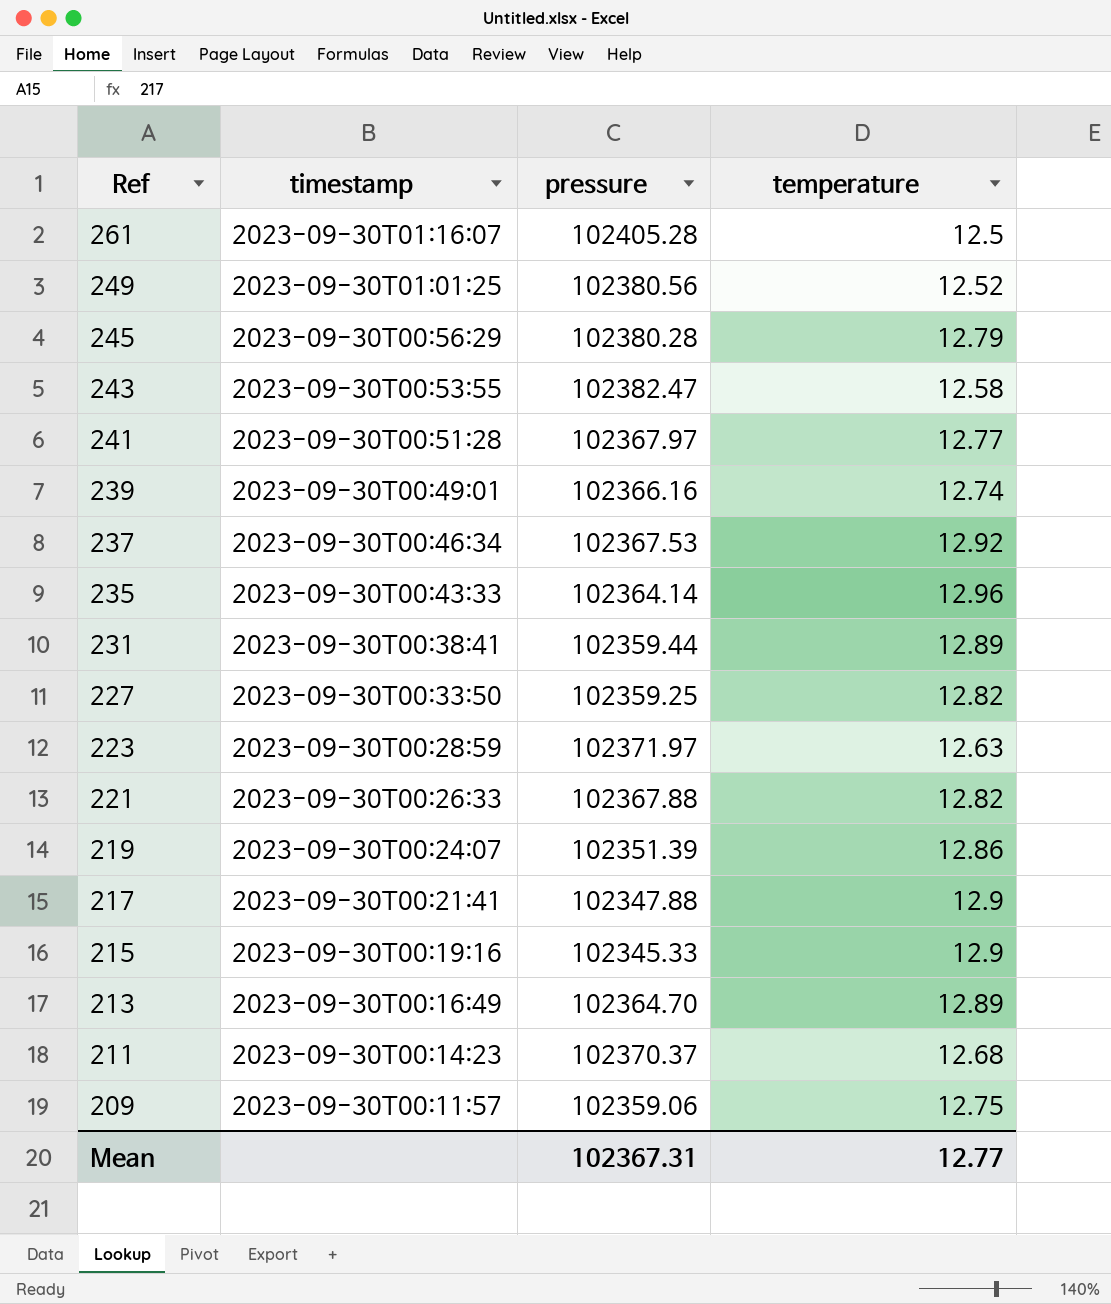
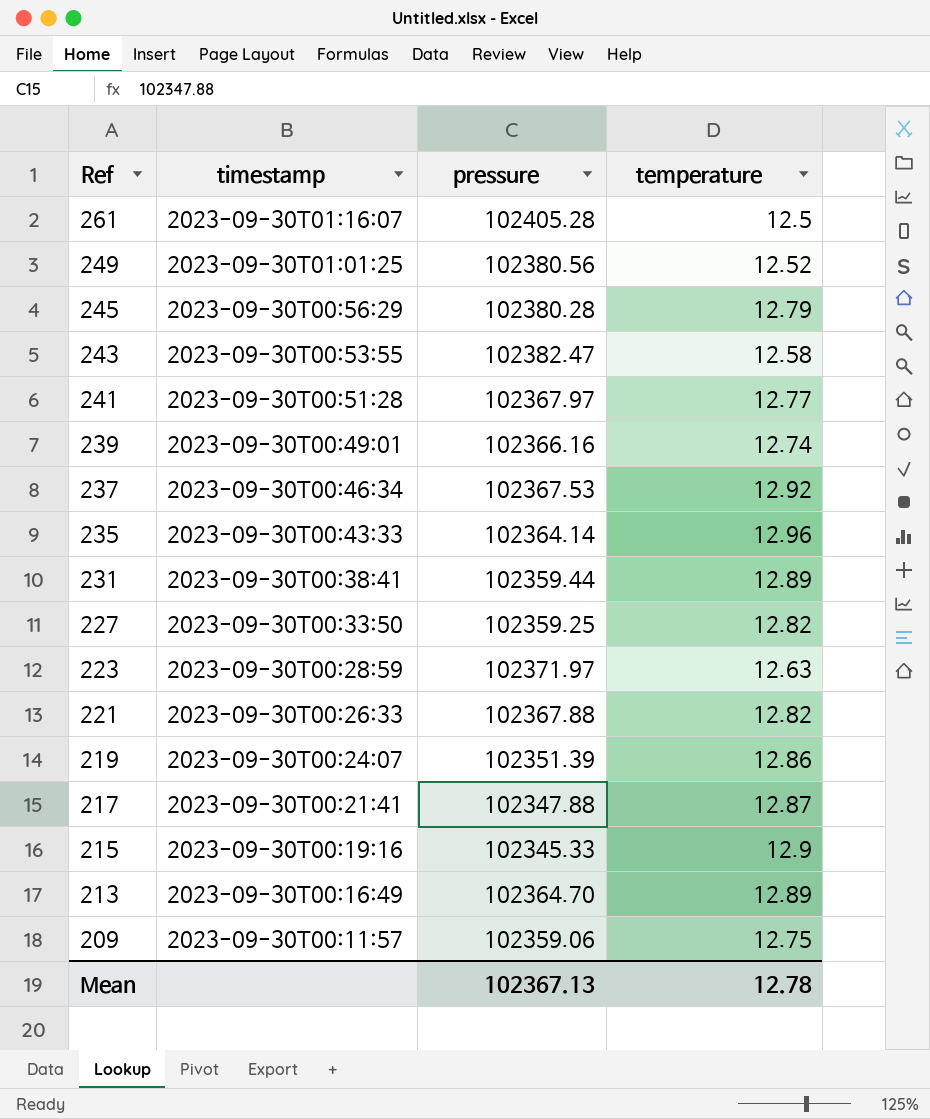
row 211: 2023-09-30T00:14:23 | 102370.37 | 12.68 -> none
217 | temperature: 12.9 -> 12.87
Mean | pressure: 102367.31 -> 102367.13
Mean | temperature: 12.77 -> 12.78

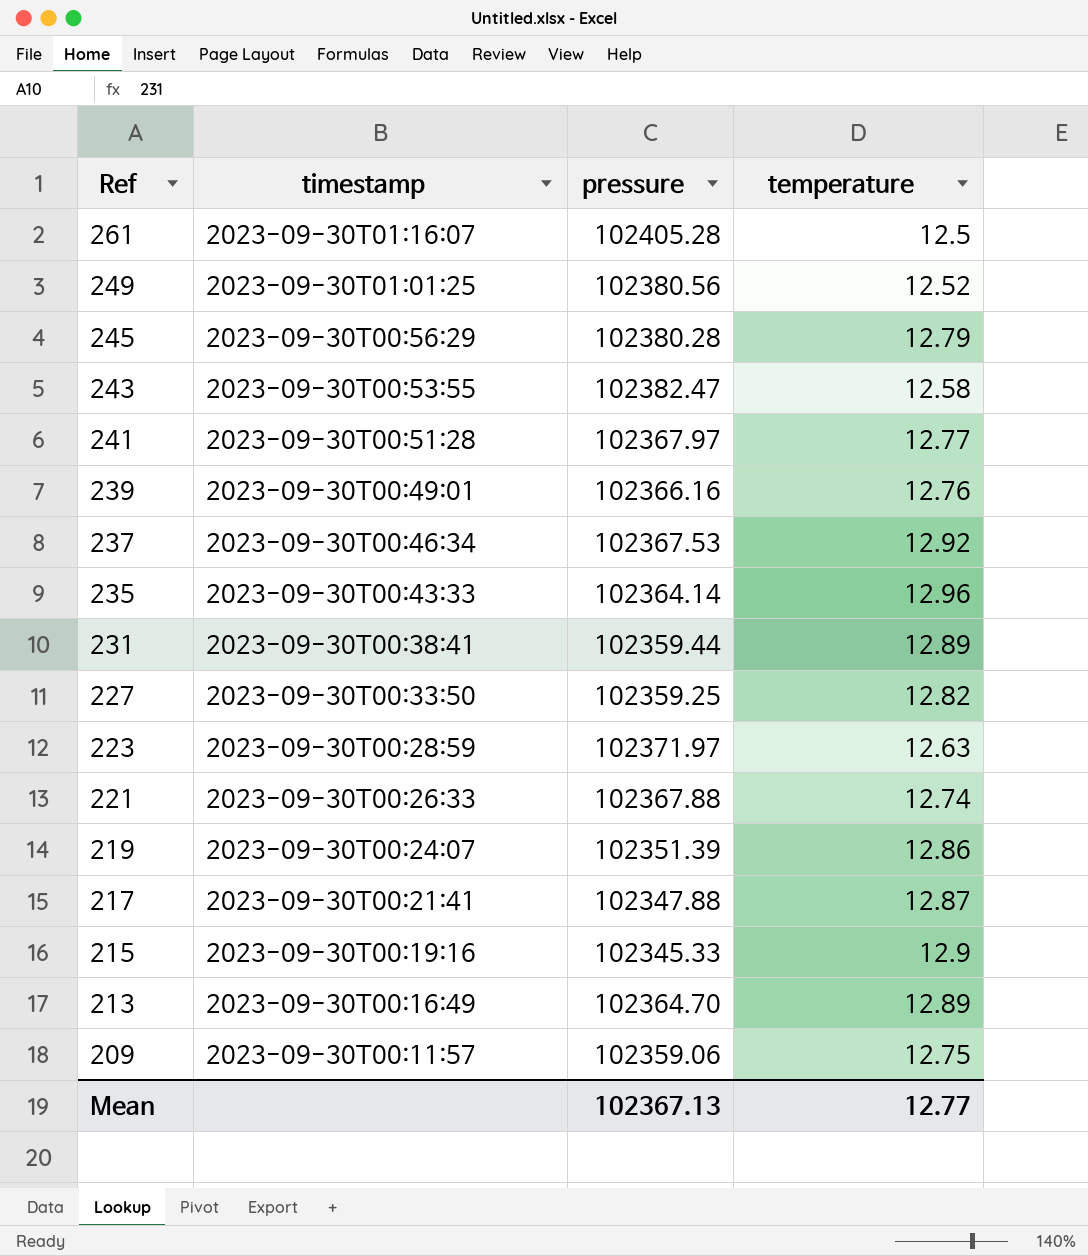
239 | temperature: 12.74 -> 12.76
221 | temperature: 12.82 -> 12.74
Mean | temperature: 12.78 -> 12.77

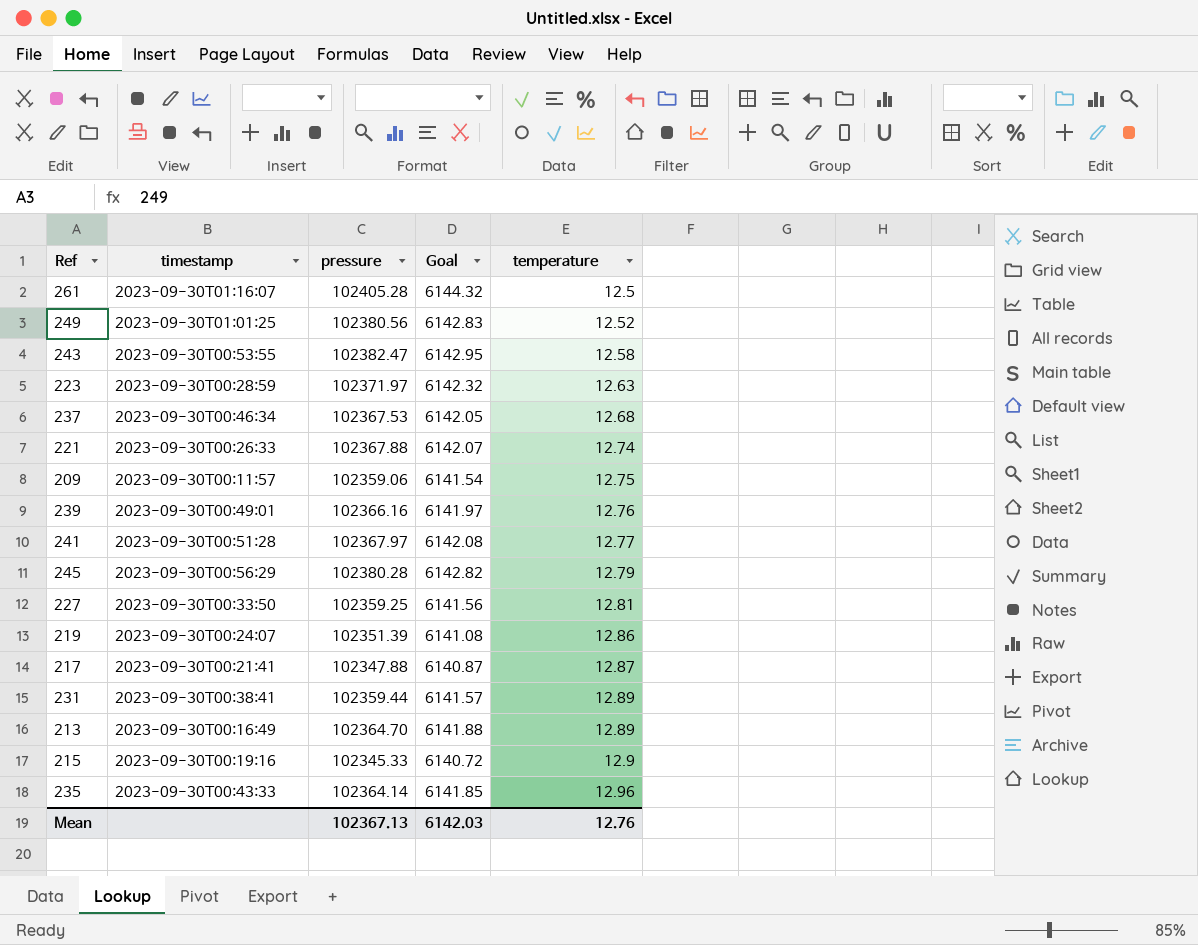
row order: Ref descending -> temperature ascending
column Goal | formula: none -> [pressure] * 0.06
237 | temperature: 12.92 -> 12.68
227 | temperature: 12.82 -> 12.81
Mean | temperature: 12.77 -> 12.76

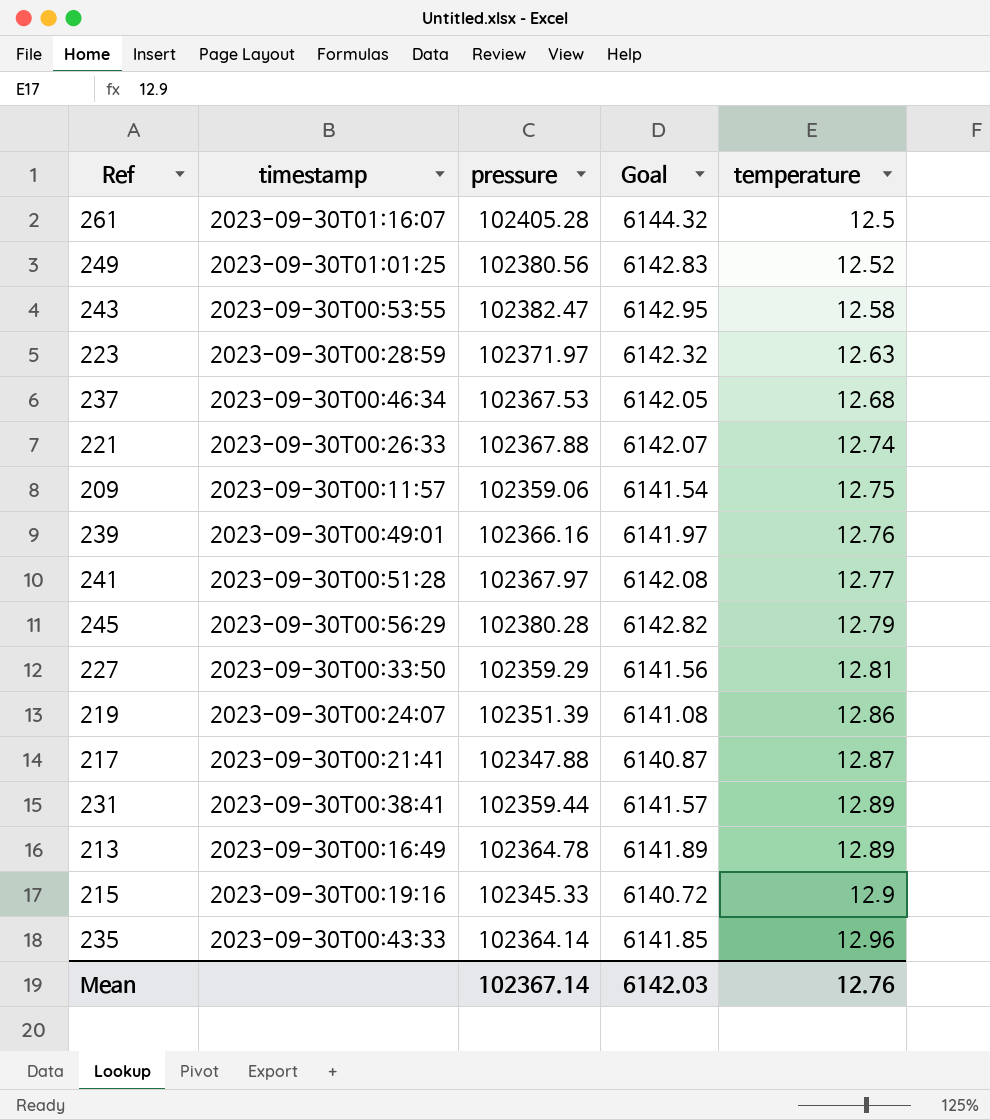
227 | pressure: 102359.25 -> 102359.29
213 | pressure: 102364.70 -> 102364.78
213 | Goal: 6141.88 -> 6141.89
Mean | pressure: 102367.13 -> 102367.14

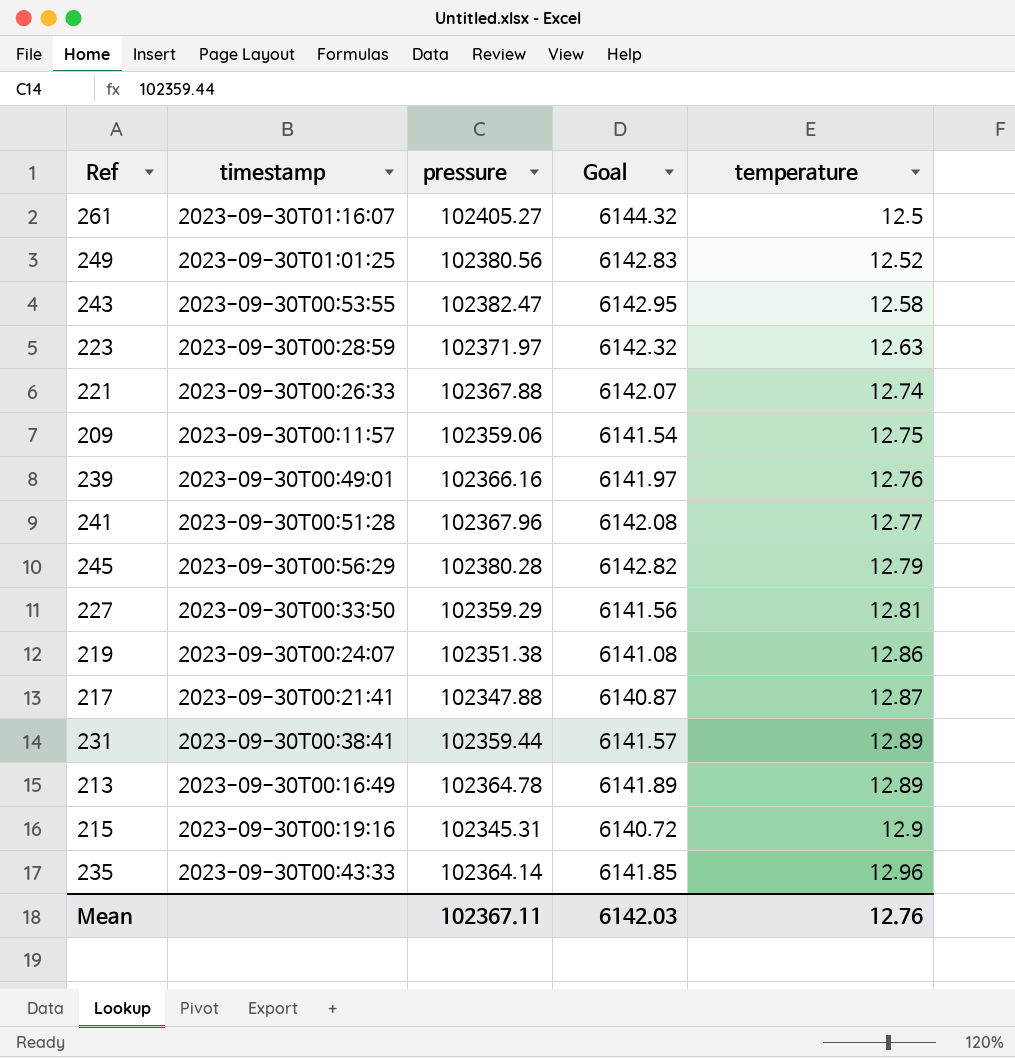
row 237: 2023-09-30T00:46:34 | 102367.53 | 6142.05 | 12.68 -> none
261 | pressure: 102405.28 -> 102405.27
241 | pressure: 102367.97 -> 102367.96
219 | pressure: 102351.39 -> 102351.38
215 | pressure: 102345.33 -> 102345.31
Mean | pressure: 102367.14 -> 102367.11

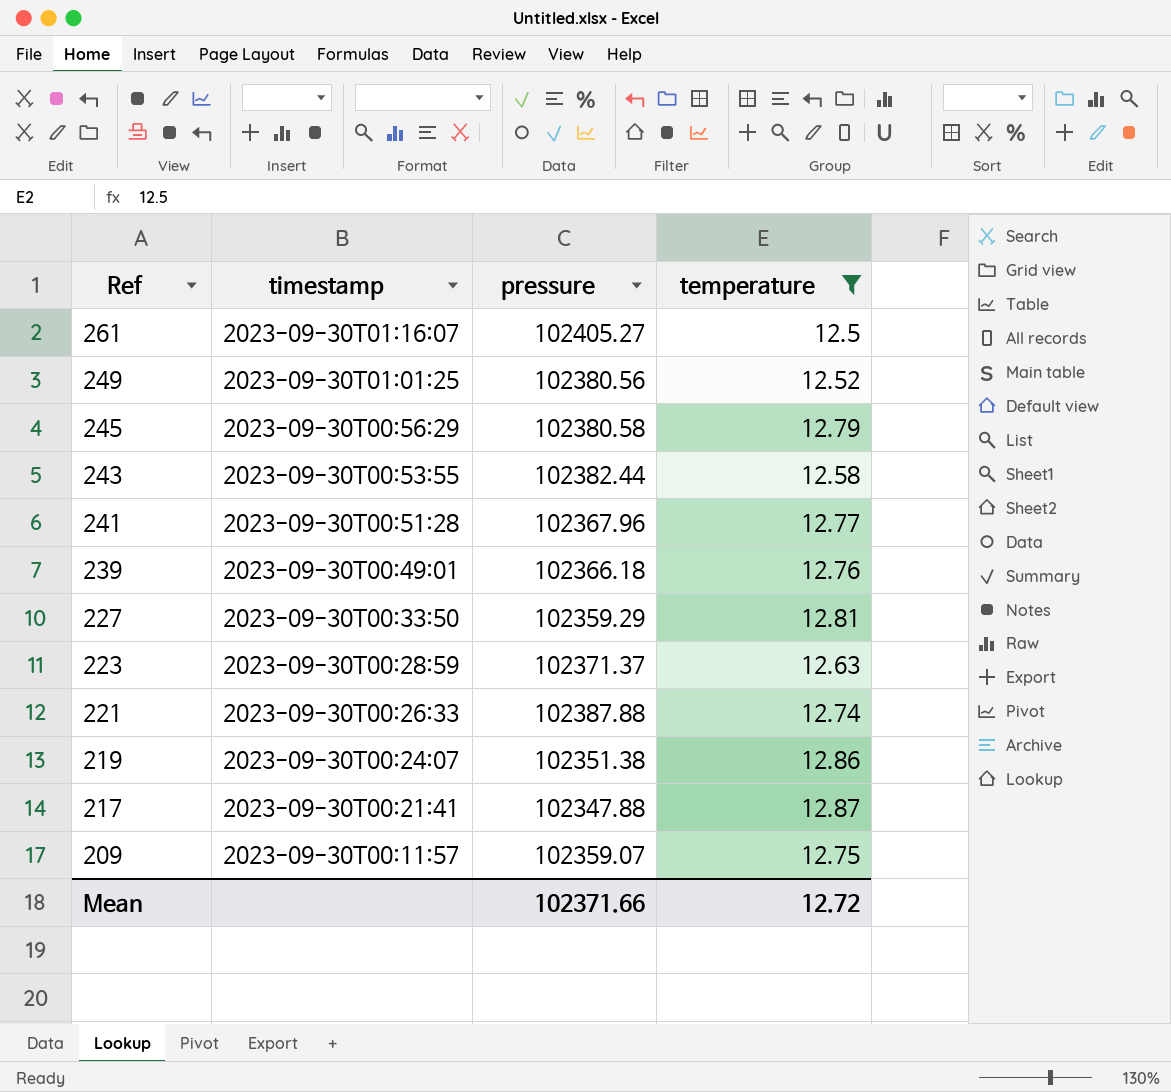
filter: none -> temperature <= 12.87
row order: temperature ascending -> Ref descending
column Goal | formula: [pressure] * 0.06 -> none
245 | pressure: 102380.28 -> 102380.58
243 | pressure: 102382.47 -> 102382.44
239 | pressure: 102366.16 -> 102366.18
223 | pressure: 102371.97 -> 102371.37
221 | pressure: 102367.88 -> 102387.88
209 | pressure: 102359.06 -> 102359.07
Mean | pressure: 102367.11 -> 102371.66
Mean | temperature: 12.76 -> 12.72

